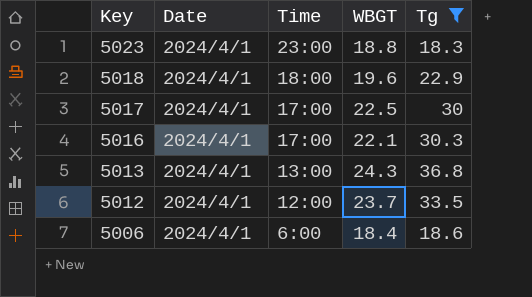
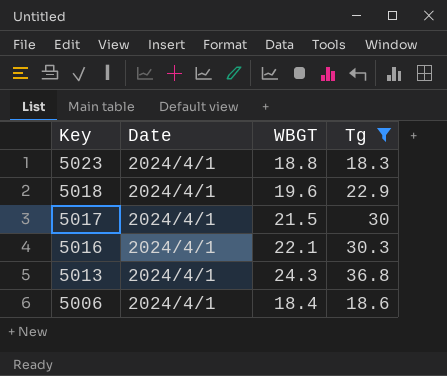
column Time | position: 3 -> none
row 5012: 2024/4/1 | 12:00 | 23.7 | 33.5 -> none
5017 | WBGT: 22.5 -> 21.5

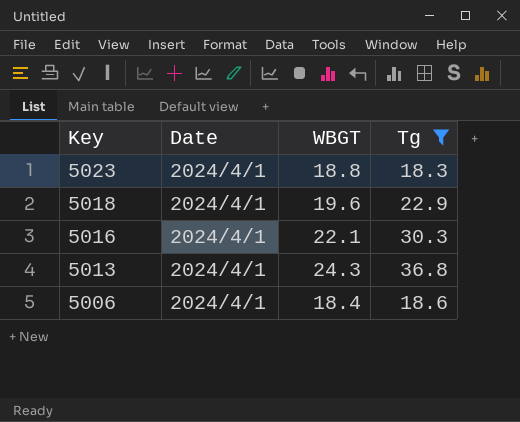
row 5017: 2024/4/1 | 21.5 | 30 -> none

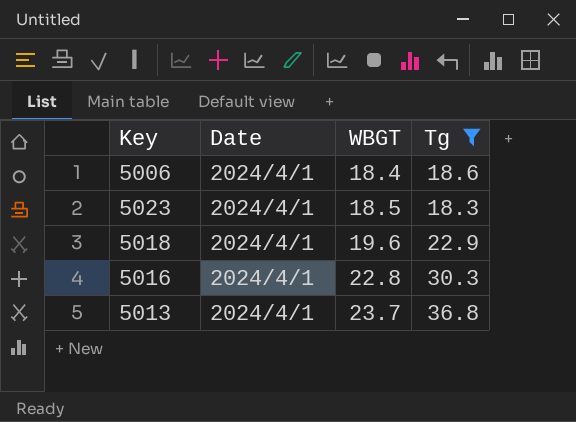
row order: Key descending -> WBGT ascending
5023 | WBGT: 18.8 -> 18.5
5016 | WBGT: 22.1 -> 22.8
5013 | WBGT: 24.3 -> 23.7

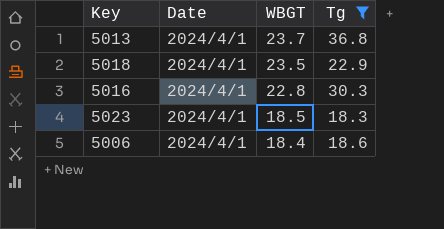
row order: WBGT ascending -> WBGT descending
5018 | WBGT: 19.6 -> 23.5

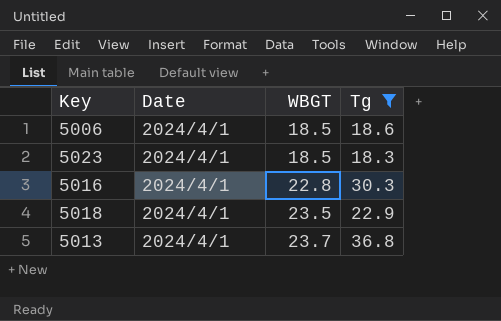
row order: WBGT descending -> WBGT ascending
5006 | WBGT: 18.4 -> 18.5

